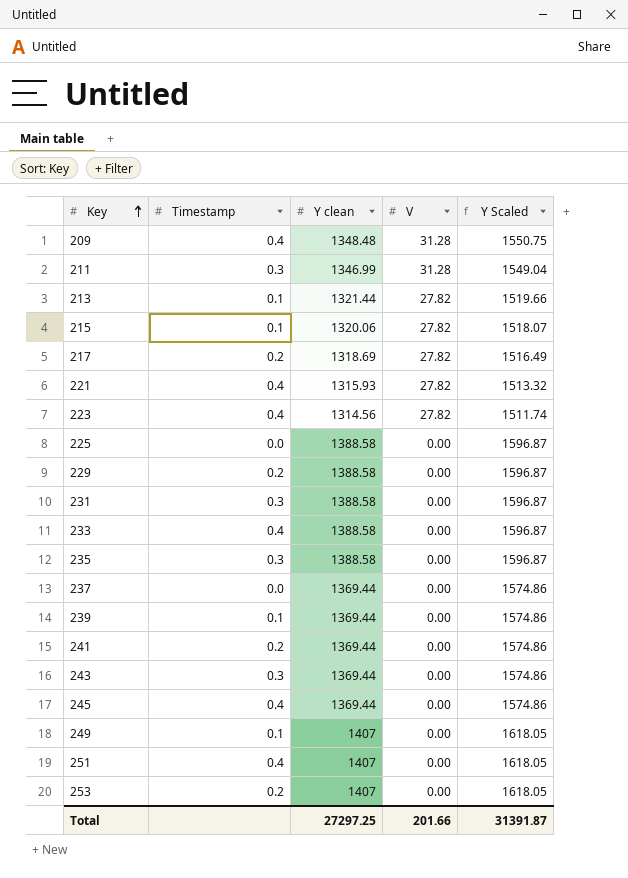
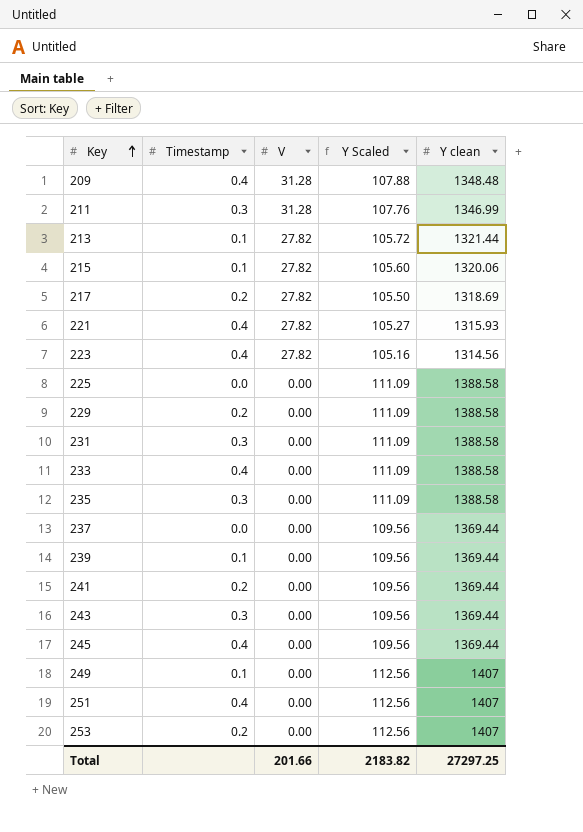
column Y Scaled | formula: [Y clean] * 1.15 -> [Y clean] * 0.08
column Y clean | position: 3 -> 5
Total | Y Scaled: 31391.87 -> 2183.82

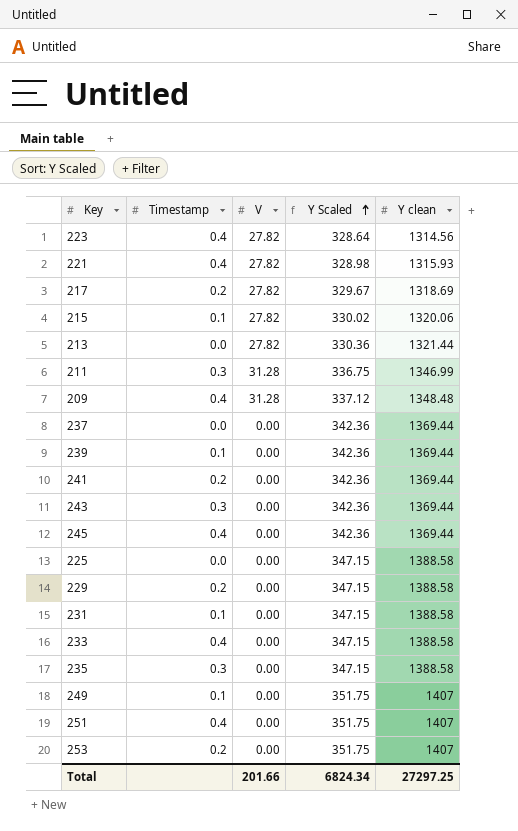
row order: Key ascending -> Y Scaled ascending
column Y Scaled | formula: [Y clean] * 0.08 -> [Y clean] * 0.25
213 | Timestamp: 0.1 -> 0.0
231 | Timestamp: 0.3 -> 0.1
Total | Y Scaled: 2183.82 -> 6824.34

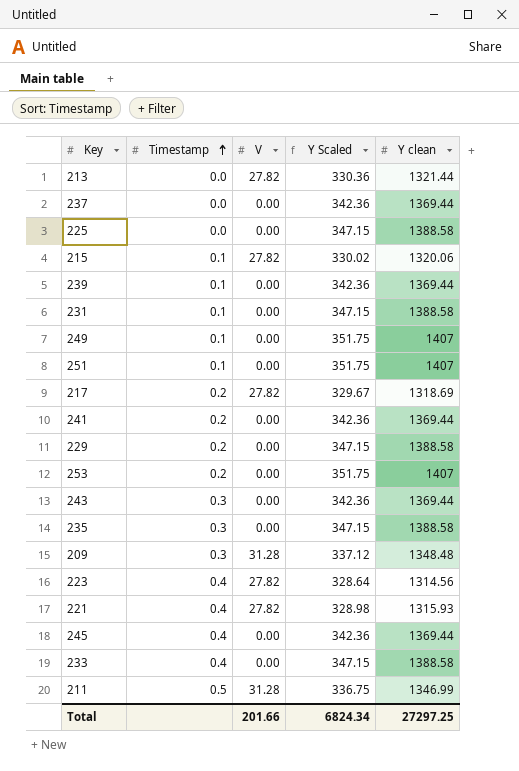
row order: Y Scaled ascending -> Timestamp ascending
251 | Timestamp: 0.4 -> 0.1
209 | Timestamp: 0.4 -> 0.3
211 | Timestamp: 0.3 -> 0.5

